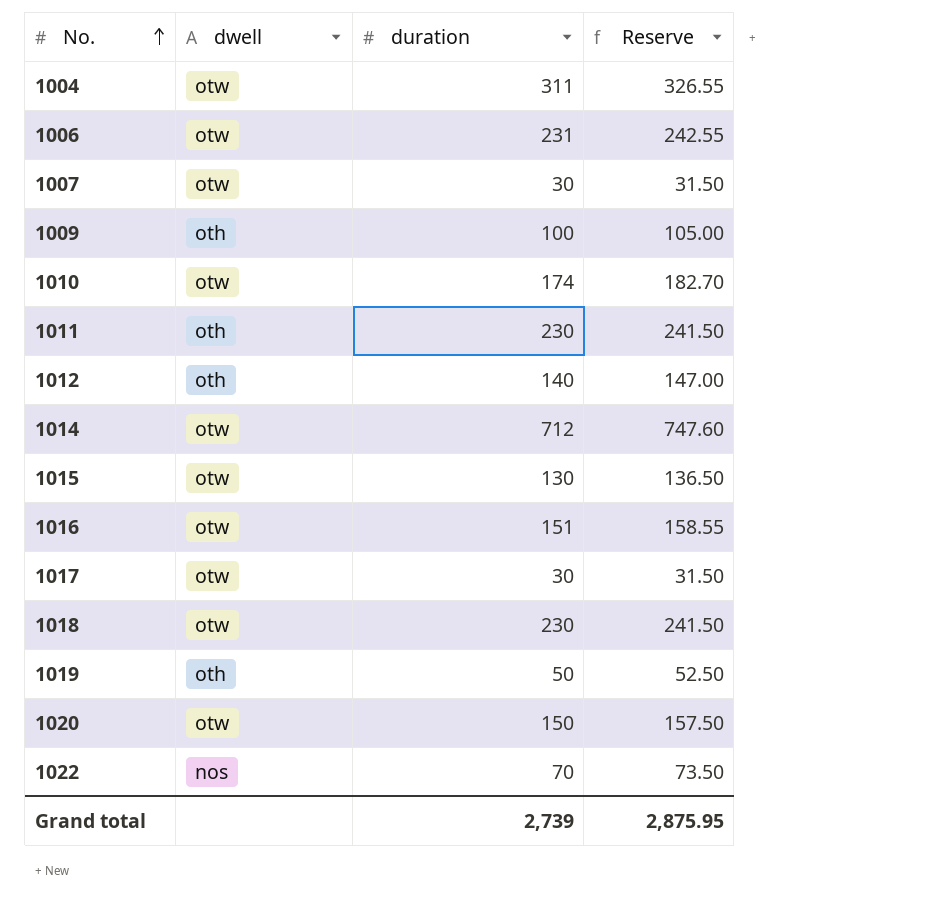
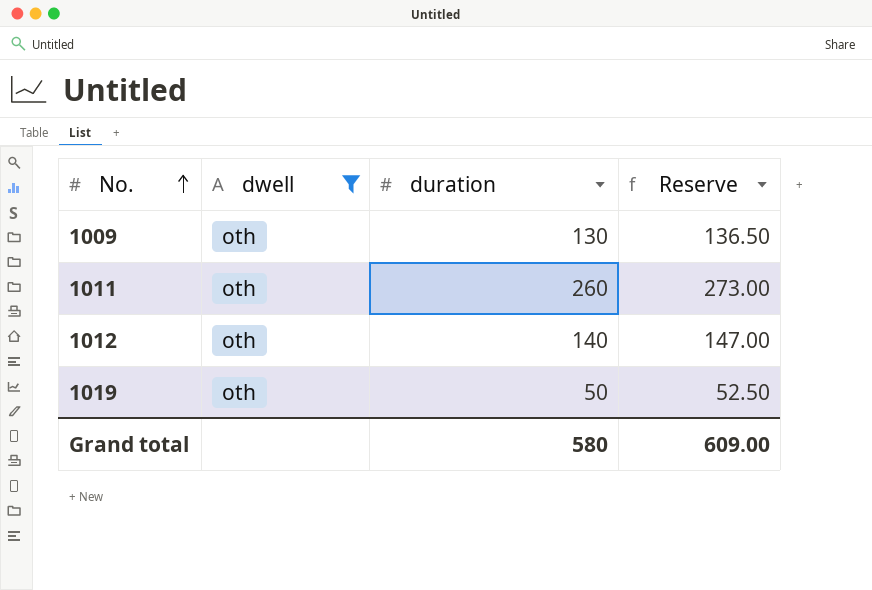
filter: none -> dwell = oth
1009 | duration: 100 -> 130
1009 | Reserve: 105.00 -> 136.50
1011 | duration: 230 -> 260
1011 | Reserve: 241.50 -> 273.00
Grand total | duration: 2,739 -> 580
Grand total | Reserve: 2,875.95 -> 609.00

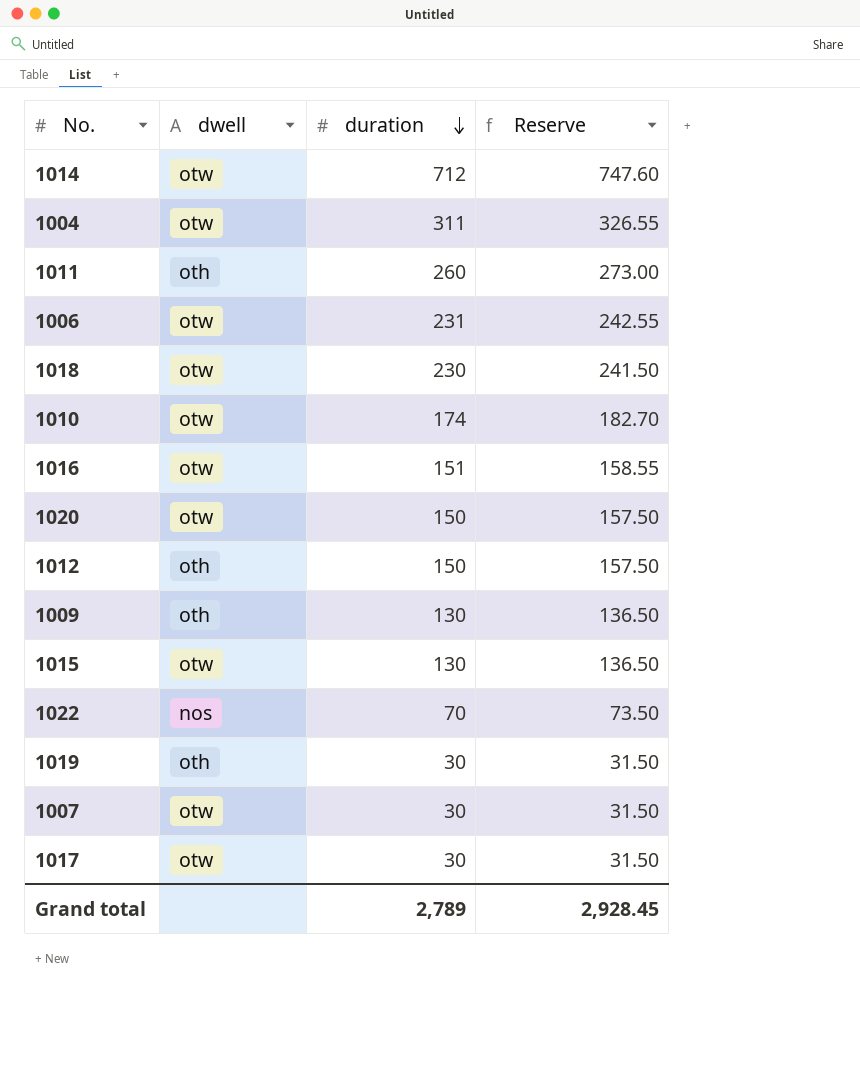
filter: dwell = oth -> none
row order: No. ascending -> duration descending
1012 | duration: 140 -> 150
1012 | Reserve: 147.00 -> 157.50
1019 | duration: 50 -> 30
1019 | Reserve: 52.50 -> 31.50
Grand total | duration: 580 -> 2,789
Grand total | Reserve: 609.00 -> 2,928.45

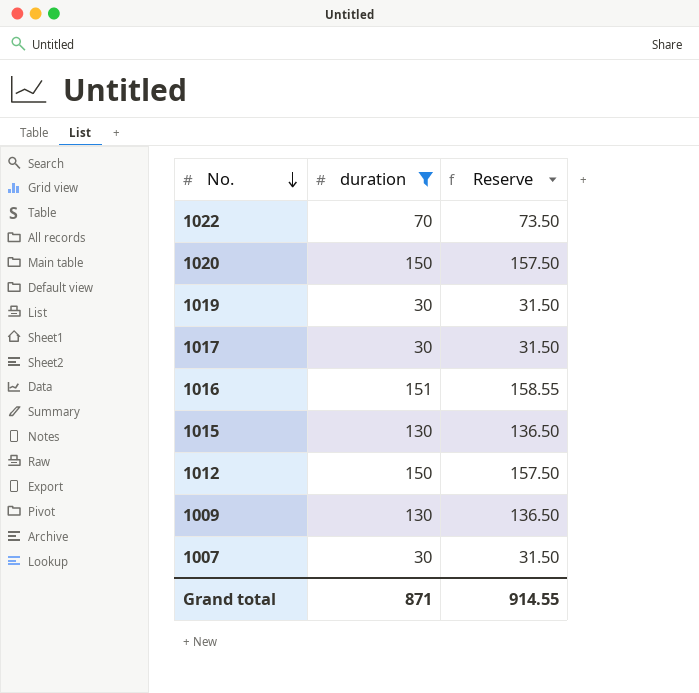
filter: none -> duration <= 151
row order: duration descending -> No. descending
column dwell | position: 2 -> none
Grand total | duration: 2,789 -> 871
Grand total | Reserve: 2,928.45 -> 914.55

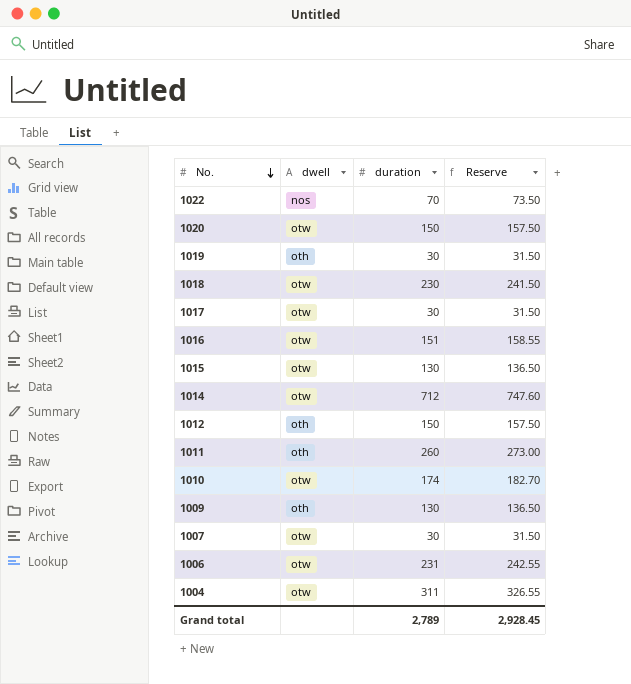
filter: duration <= 151 -> none
column dwell | position: none -> 2
Grand total | duration: 871 -> 2,789
Grand total | Reserve: 914.55 -> 2,928.45

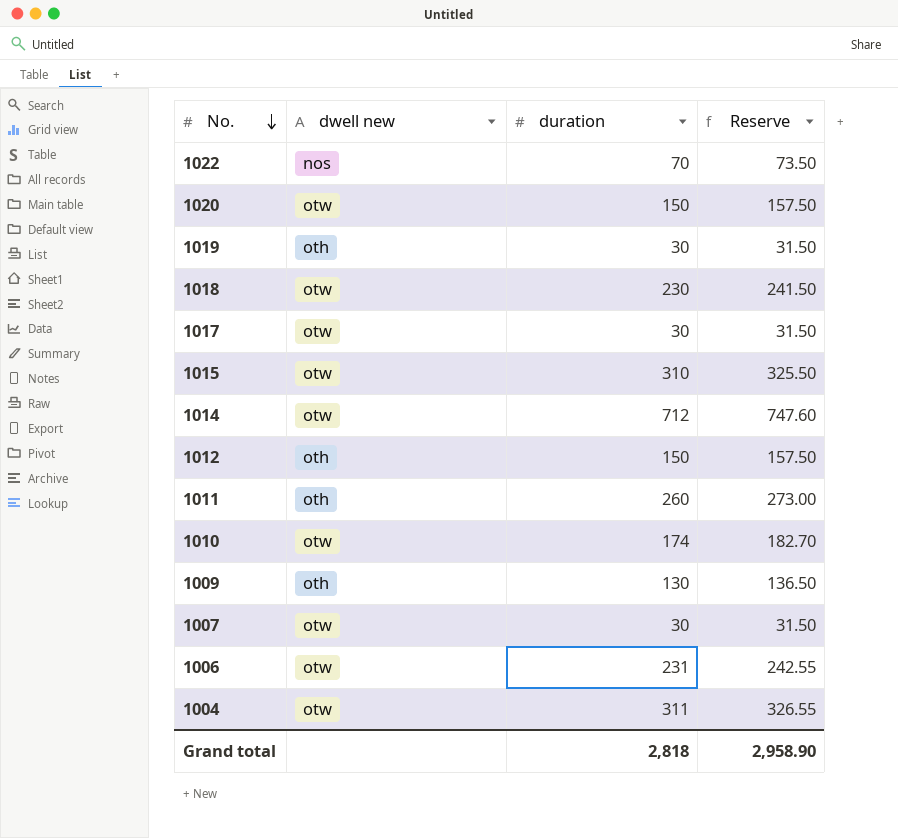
column name: dwell -> dwell new
row 1016: otw | 151 | 158.55 -> none
1015 | duration: 130 -> 310
1015 | Reserve: 136.50 -> 325.50
Grand total | duration: 2,789 -> 2,818
Grand total | Reserve: 2,928.45 -> 2,958.90

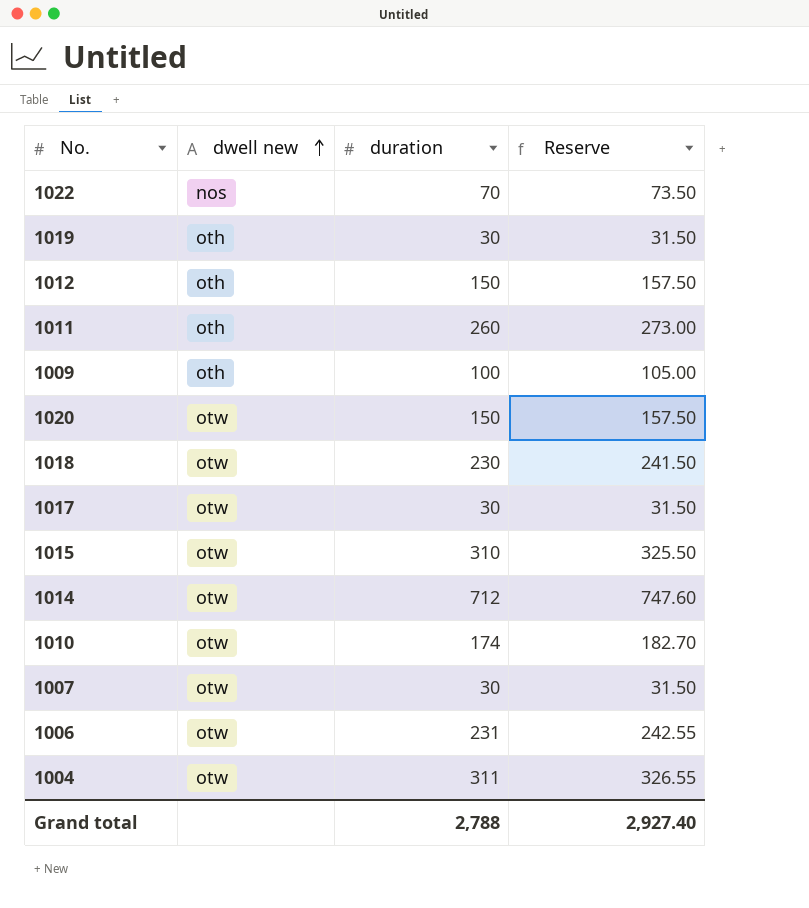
row order: No. descending -> dwell new ascending
1009 | duration: 130 -> 100
1009 | Reserve: 136.50 -> 105.00
Grand total | duration: 2,818 -> 2,788
Grand total | Reserve: 2,958.90 -> 2,927.40

